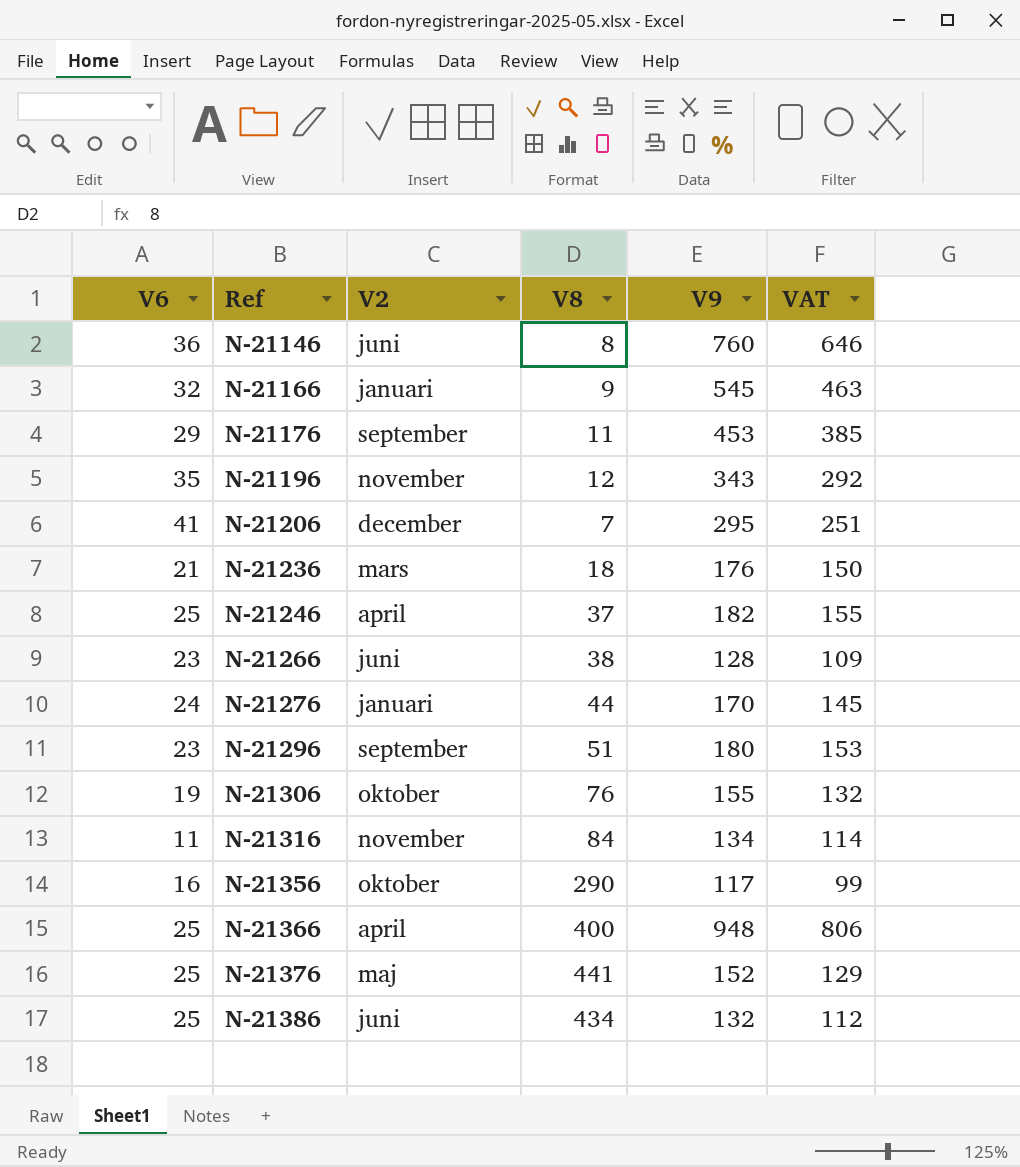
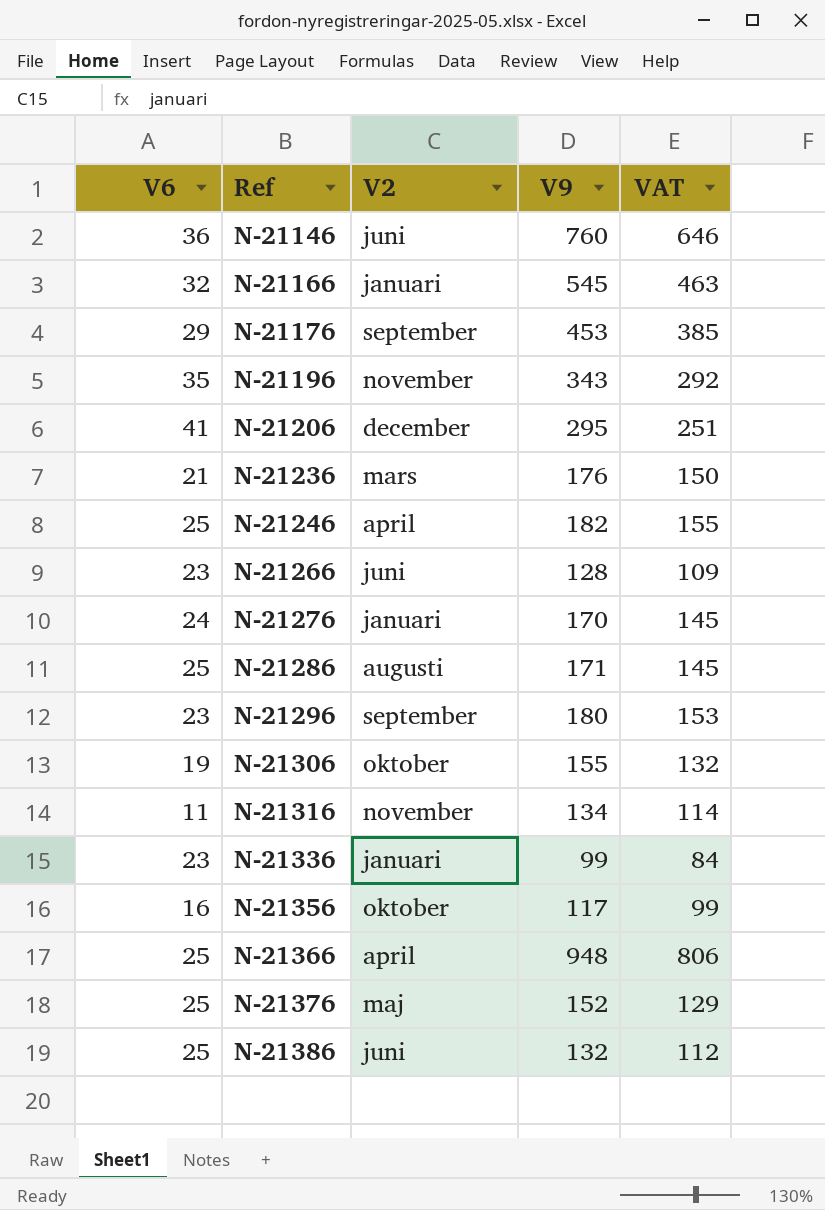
column V8 | position: 4 -> none
row N-21286: none -> 25 | augusti | 171 | 145
row N-21336: none -> 23 | januari | 99 | 84

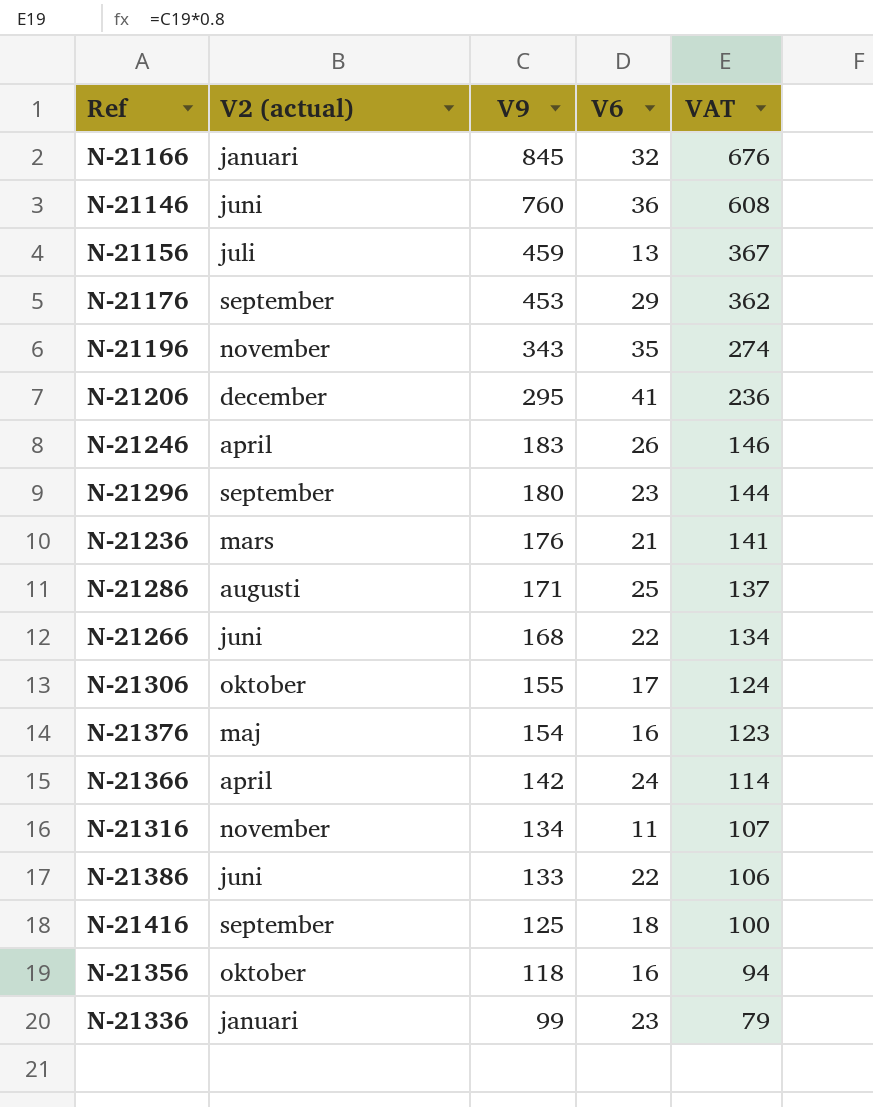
row order: Ref ascending -> V9 descending
column name: V2 -> V2 (actual)
column V6 | position: 1 -> 4
column VAT | formula: [V9] * 0.85 -> [V9] * 0.8
row N-21276: 24 | januari | 170 | 145 -> none
N-21166 | V9: 545 -> 845
row N-21156: none -> juli | 459 | 13 | 367
N-21246 | V9: 182 -> 183
N-21246 | V6: 25 -> 26
N-21266 | V9: 128 -> 168
N-21266 | V6: 23 -> 22
N-21306 | V6: 19 -> 17
N-21376 | V9: 152 -> 154
N-21376 | V6: 25 -> 16
N-21366 | V9: 948 -> 142
N-21366 | V6: 25 -> 24
N-21386 | V9: 132 -> 133
N-21386 | V6: 25 -> 22
row N-21416: none -> september | 125 | 18 | 100
N-21356 | V9: 117 -> 118

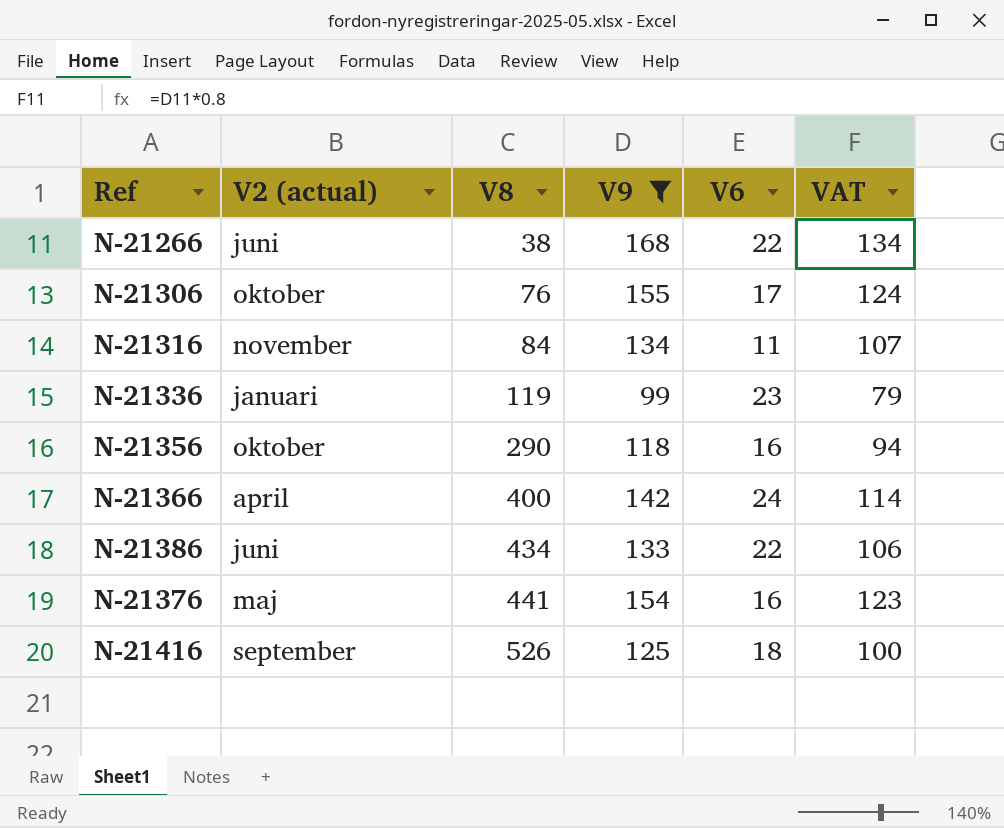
filter: none -> V9 <= 168
row order: V9 descending -> V8 ascending
column V8 | position: none -> 3

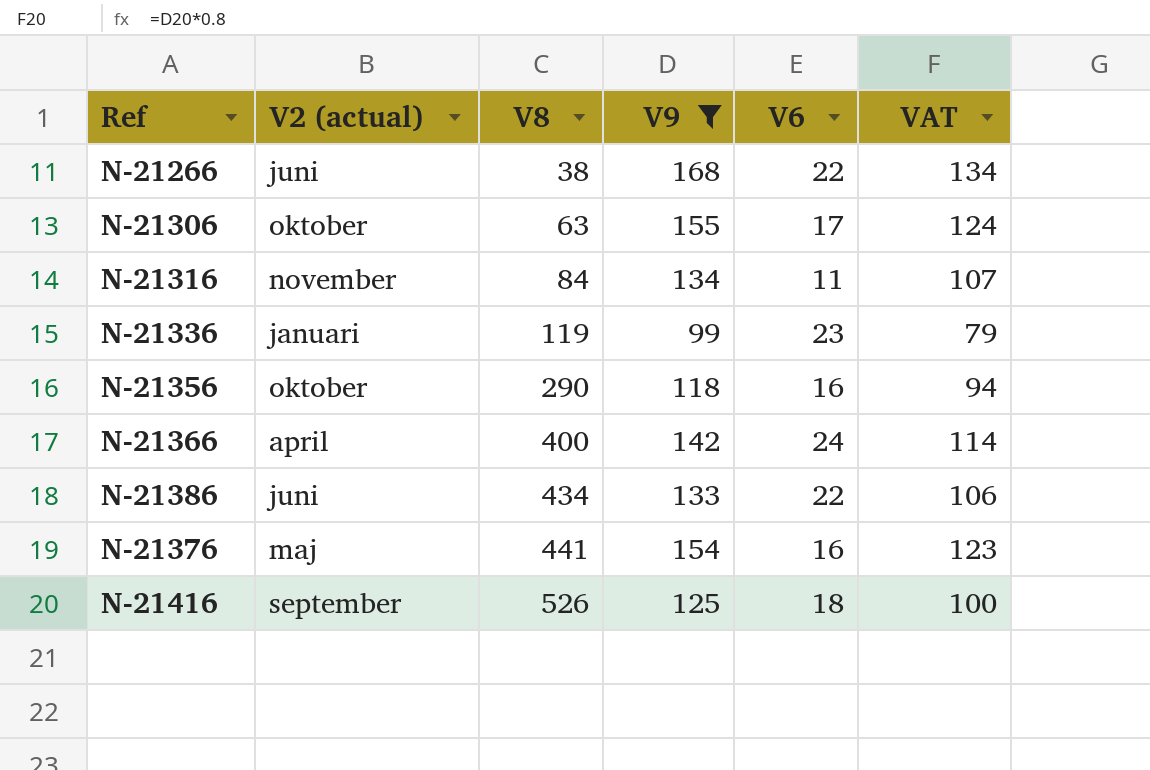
N-21306 | V8: 76 -> 63

